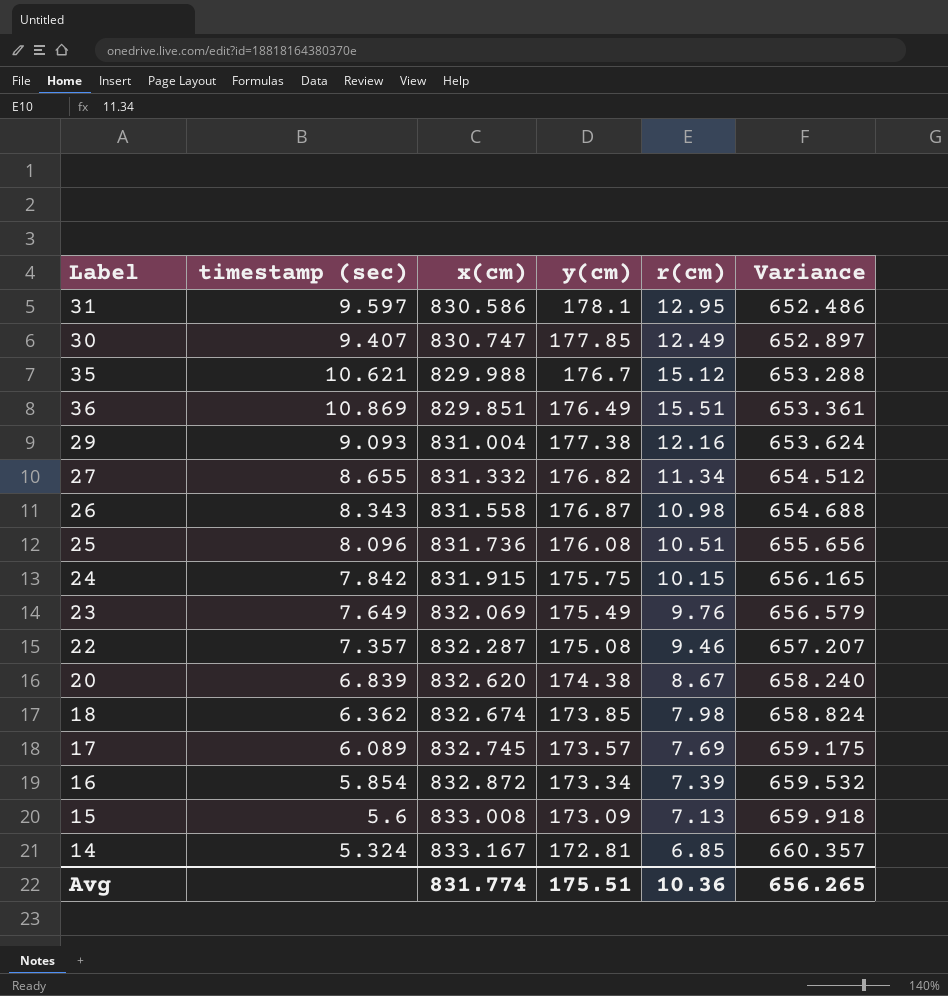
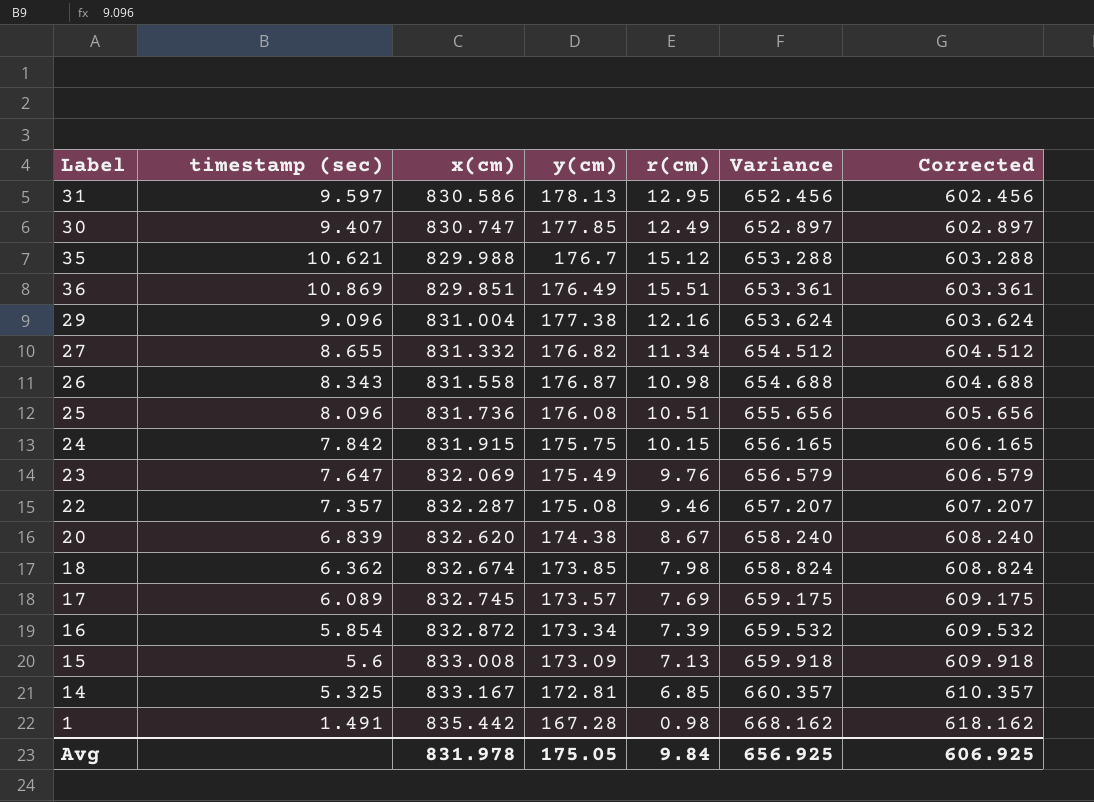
column Corrected | formula: none -> [Variance] - 50
31 | y(cm): 178.1 -> 178.13
31 | Variance: 652.486 -> 652.456
29 | timestamp (sec): 9.093 -> 9.096
23 | timestamp (sec): 7.649 -> 7.647
14 | timestamp (sec): 5.324 -> 5.325
row 1: none -> 1.491 | 835.442 | 167.28 | 0.98 | 668.162 | 618.162
Avg | x(cm): 831.774 -> 831.978
Avg | y(cm): 175.51 -> 175.05
Avg | r(cm): 10.36 -> 9.84
Avg | Variance: 656.265 -> 656.925

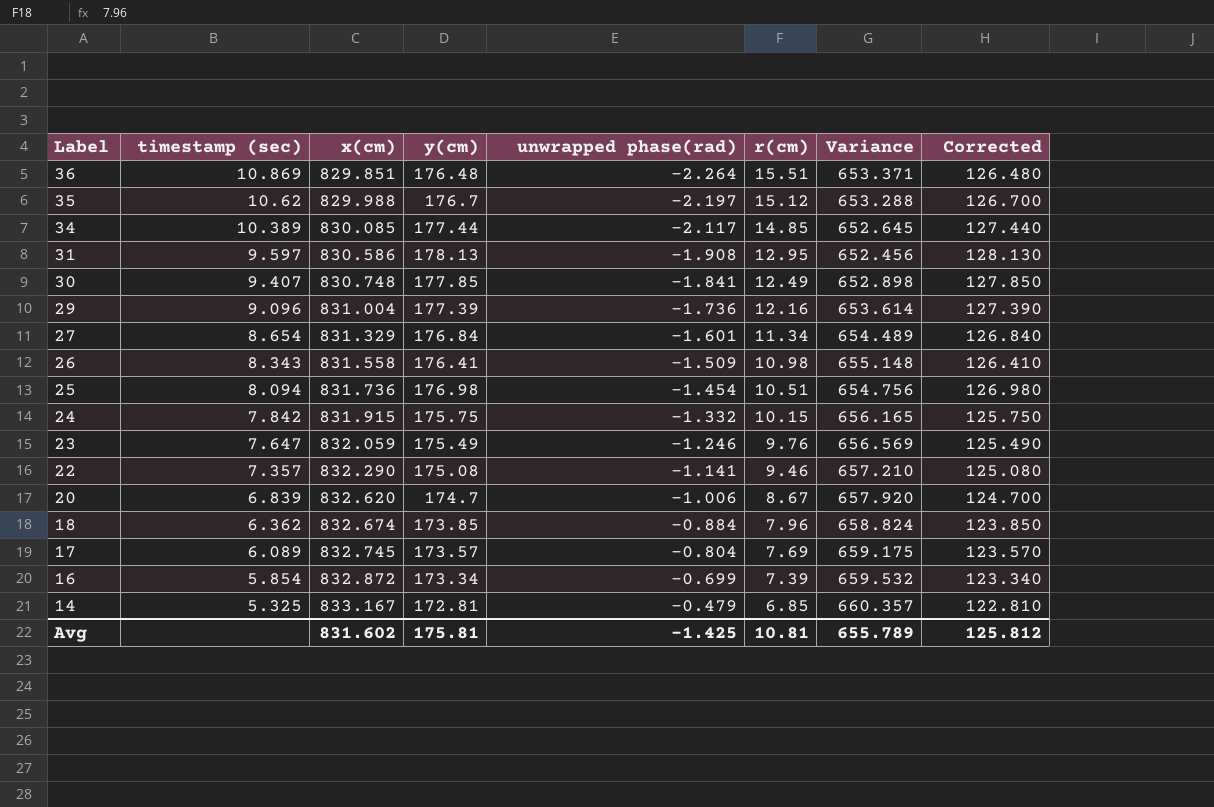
row order: Variance ascending -> Label descending
column unwrapped phase(rad) | position: none -> 5
column Corrected | formula: [Variance] - 50 -> [y(cm)] - 50
row 15: 5.6 | 833.008 | 173.09 | 7.13 | 659.918 | 609.918 -> none
row 1: 1.491 | 835.442 | 167.28 | 0.98 | 668.162 | 618.162 -> none
36 | y(cm): 176.49 -> 176.48
36 | Variance: 653.361 -> 653.371
35 | timestamp (sec): 10.621 -> 10.62
row 34: none -> 10.389 | 830.085 | 177.44 | -2.117 | 14.85 | 652.645 | 127.440
30 | x(cm): 830.747 -> 830.748
30 | Variance: 652.897 -> 652.898
29 | y(cm): 177.38 -> 177.39
29 | Variance: 653.624 -> 653.614
27 | timestamp (sec): 8.655 -> 8.654
27 | x(cm): 831.332 -> 831.329
27 | y(cm): 176.82 -> 176.84
27 | Variance: 654.512 -> 654.489
26 | y(cm): 176.87 -> 176.41
26 | Variance: 654.688 -> 655.148
25 | timestamp (sec): 8.096 -> 8.094
25 | y(cm): 176.08 -> 176.98
25 | Variance: 655.656 -> 654.756
23 | x(cm): 832.069 -> 832.059
23 | Variance: 656.579 -> 656.569
22 | x(cm): 832.287 -> 832.290
22 | Variance: 657.207 -> 657.210
20 | y(cm): 174.38 -> 174.7
20 | Variance: 658.240 -> 657.920
18 | r(cm): 7.98 -> 7.96
Avg | x(cm): 831.978 -> 831.602
Avg | y(cm): 175.05 -> 175.81
Avg | r(cm): 9.84 -> 10.81
Avg | Variance: 656.925 -> 655.789
Avg | Corrected: 606.925 -> 125.812

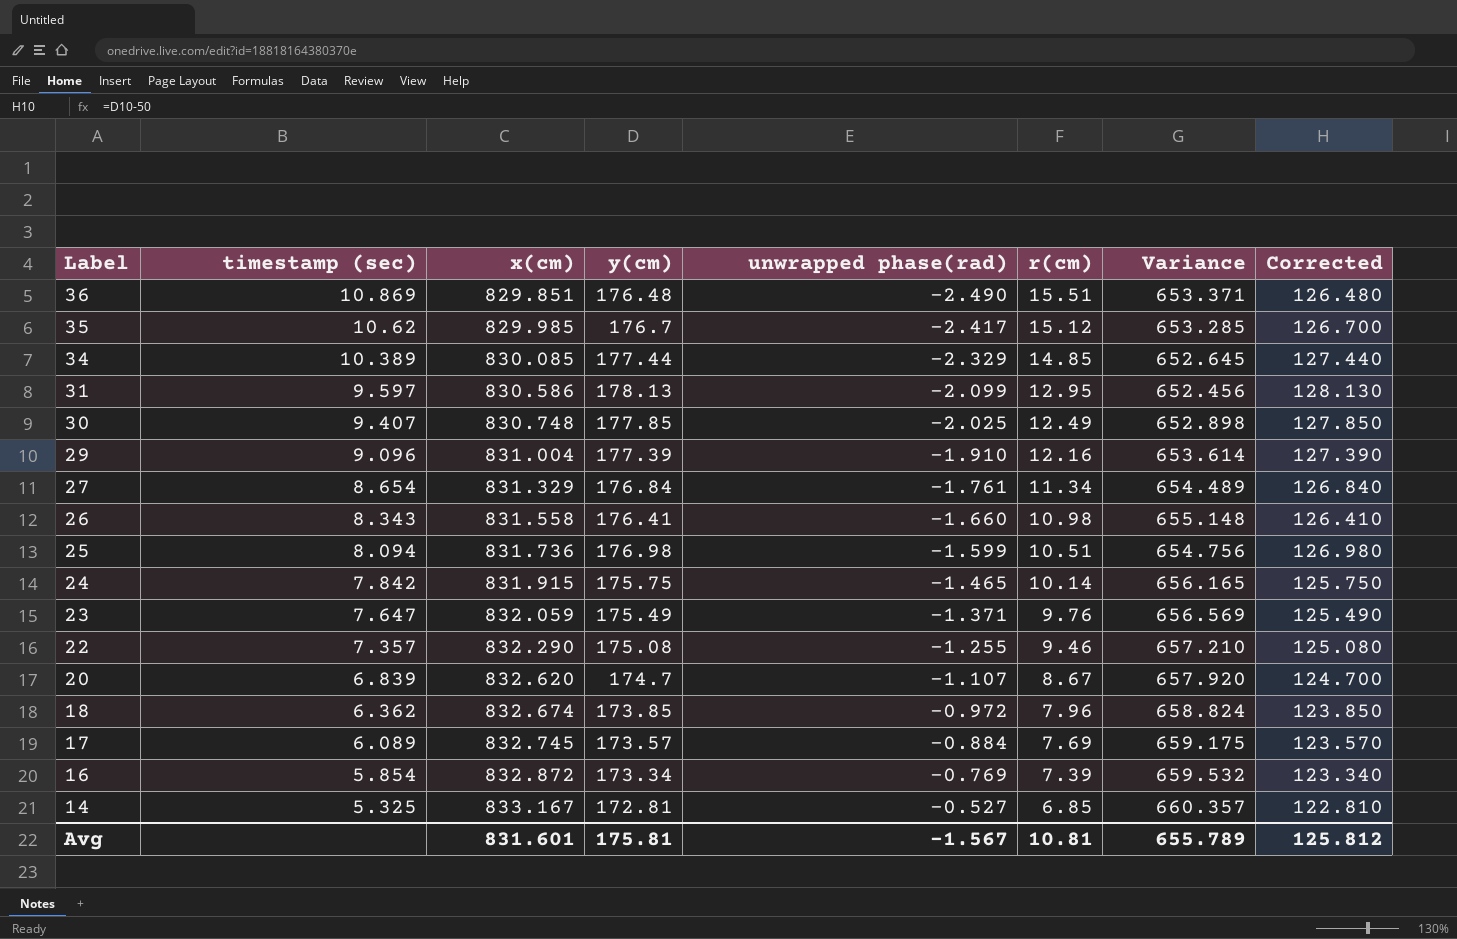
36 | unwrapped phase(rad): -2.264 -> -2.490
35 | x(cm): 829.988 -> 829.985
35 | unwrapped phase(rad): -2.197 -> -2.417
35 | Variance: 653.288 -> 653.285
34 | unwrapped phase(rad): -2.117 -> -2.329
31 | unwrapped phase(rad): -1.908 -> -2.099
30 | unwrapped phase(rad): -1.841 -> -2.025
29 | unwrapped phase(rad): -1.736 -> -1.910
27 | unwrapped phase(rad): -1.601 -> -1.761
26 | unwrapped phase(rad): -1.509 -> -1.660
25 | unwrapped phase(rad): -1.454 -> -1.599
24 | unwrapped phase(rad): -1.332 -> -1.465
24 | r(cm): 10.15 -> 10.14
23 | unwrapped phase(rad): -1.246 -> -1.371
22 | unwrapped phase(rad): -1.141 -> -1.255
20 | unwrapped phase(rad): -1.006 -> -1.107
18 | unwrapped phase(rad): -0.884 -> -0.972
17 | unwrapped phase(rad): -0.804 -> -0.884
16 | unwrapped phase(rad): -0.699 -> -0.769
14 | unwrapped phase(rad): -0.479 -> -0.527
Avg | x(cm): 831.602 -> 831.601
Avg | unwrapped phase(rad): -1.425 -> -1.567

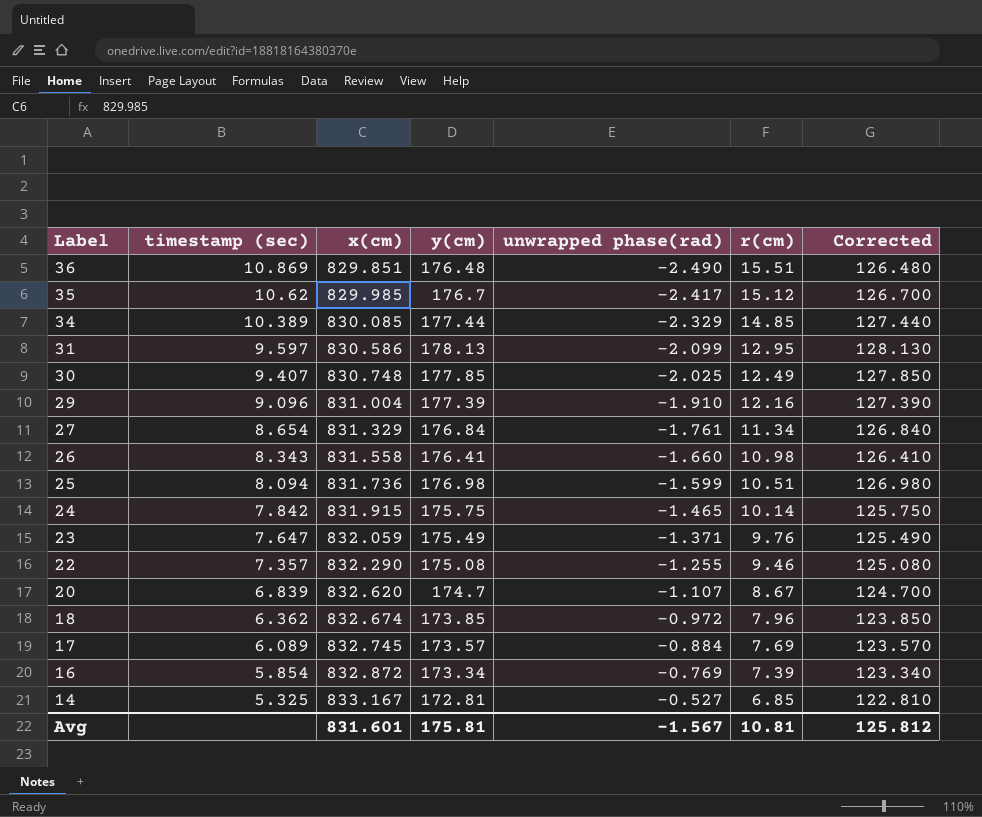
column Variance | formula: [x(cm)] - [y(cm)] -> none

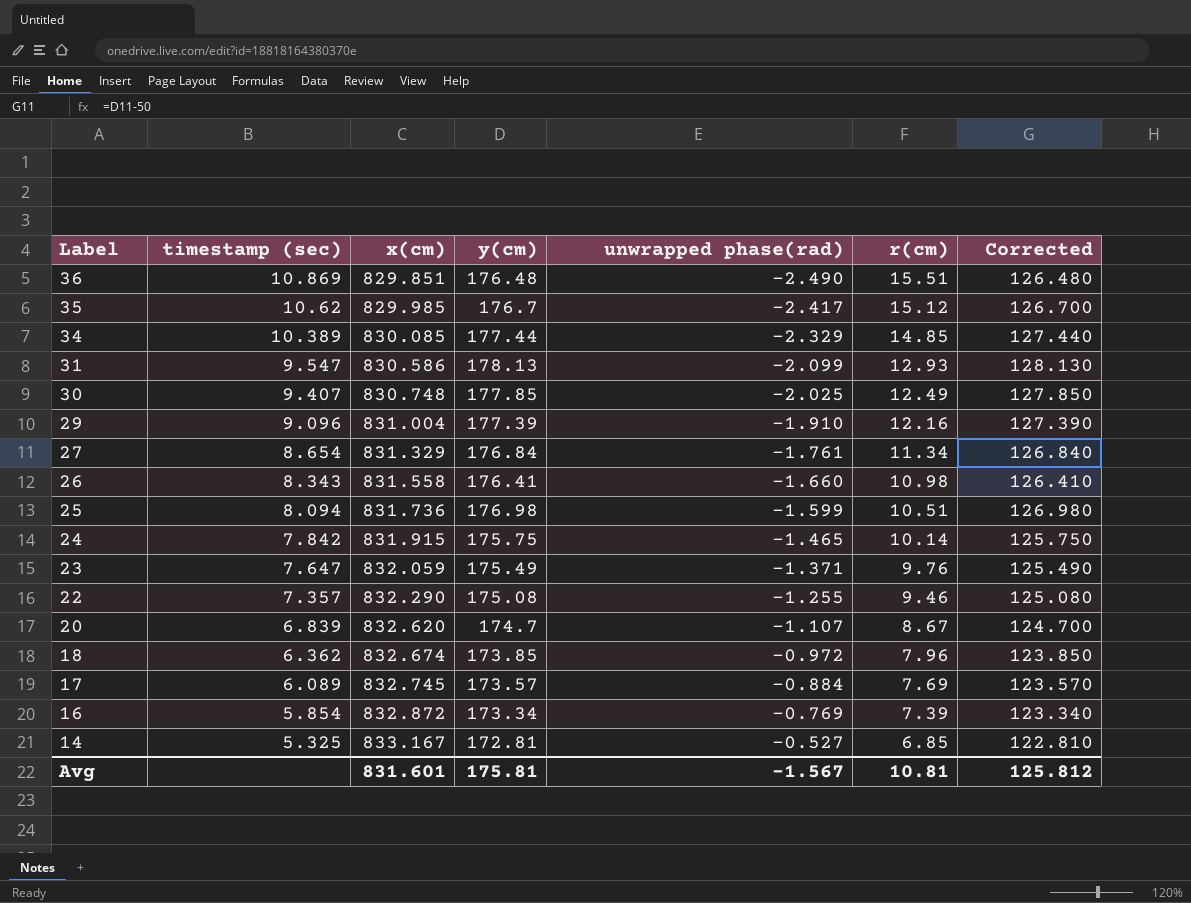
31 | timestamp (sec): 9.597 -> 9.547
31 | r(cm): 12.95 -> 12.93

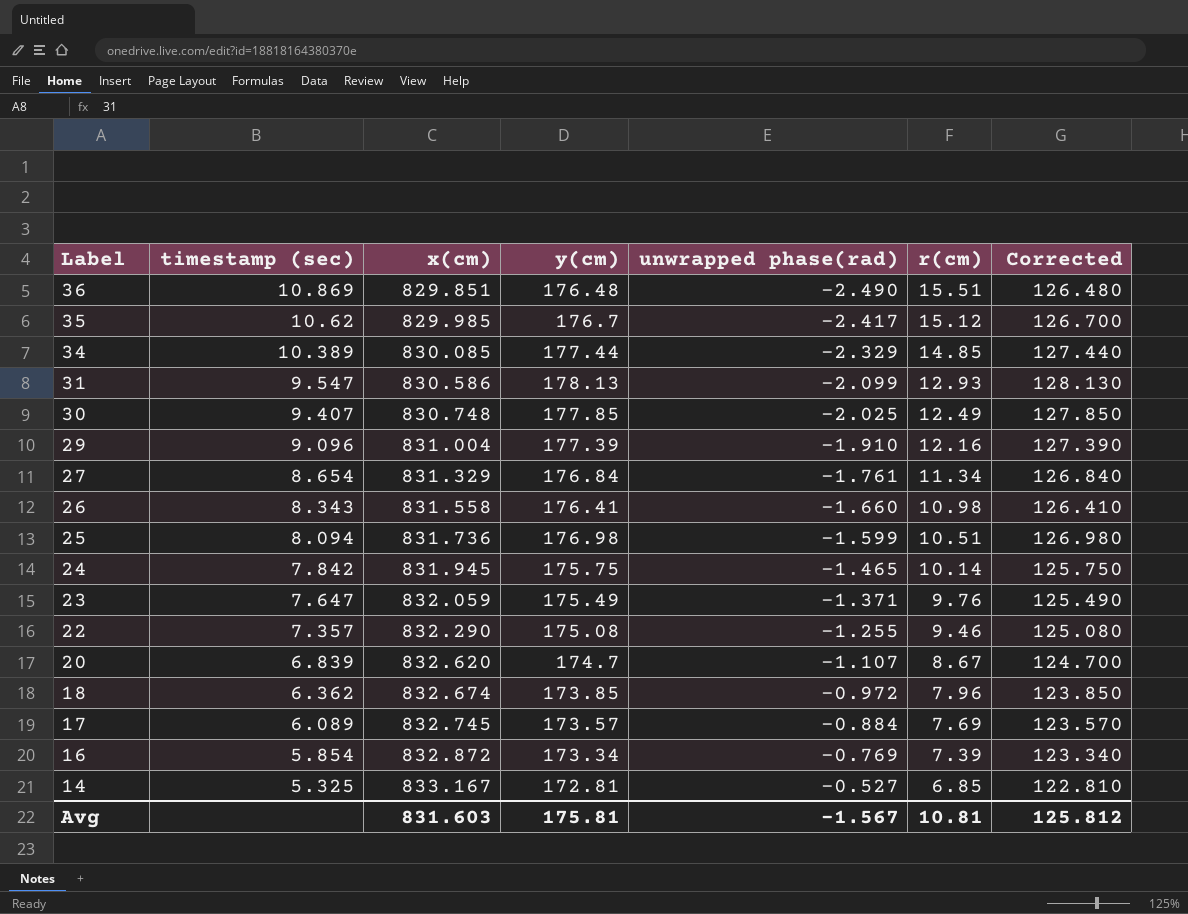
24 | x(cm): 831.915 -> 831.945
Avg | x(cm): 831.601 -> 831.603

